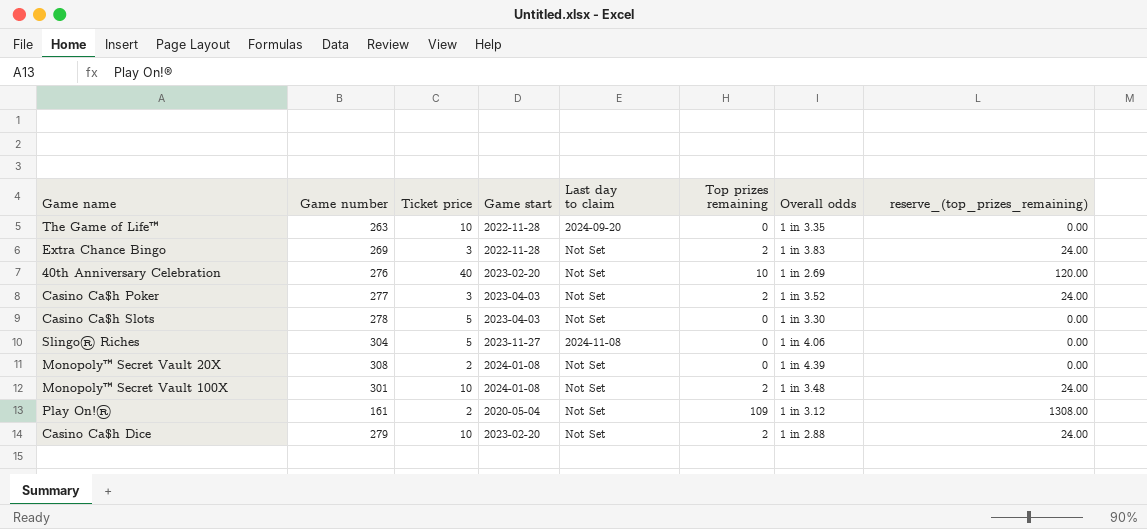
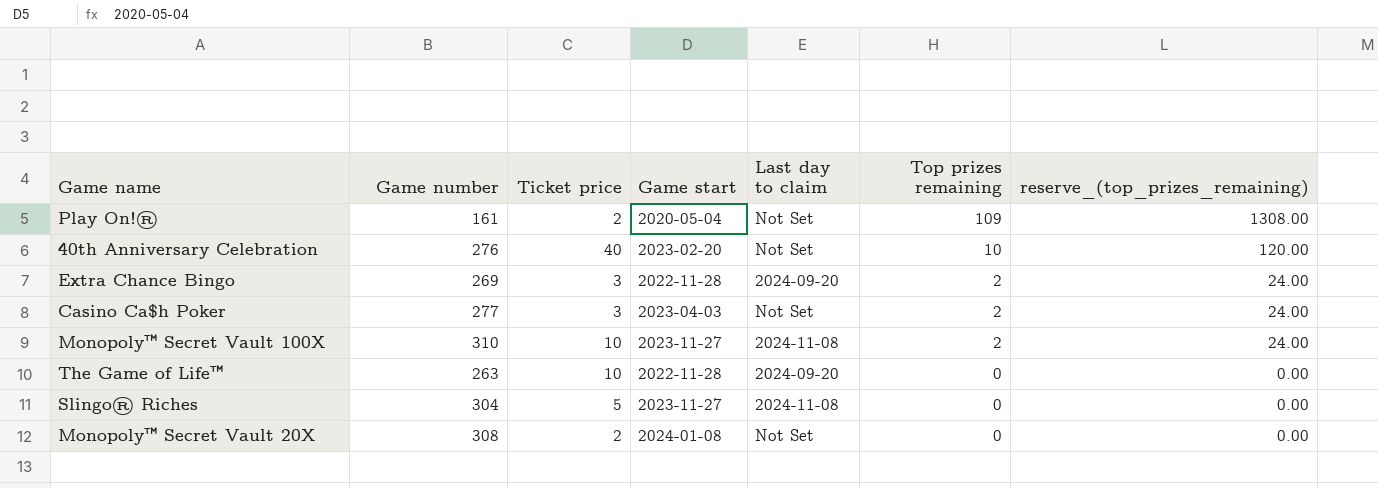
row order: none -> Top prizes remaining descending
column Overall odds | position: 7 -> none
row Casino Ca$h Slots: 278 | 5 | 2023-04-03 | Not Set | 0 | 1 in 3.30 | 0.00 -> none
row Casino Ca$h Dice: 279 | 10 | 2023-02-20 | Not Set | 2 | 1 in 2.88 | 24.00 -> none
Extra Chance Bingo | Last day to claim: Not Set -> 2024-09-20
Monopoly™ Secret Vault 100X | Game number: 301 -> 310
Monopoly™ Secret Vault 100X | Game start: 2024-01-08 -> 2023-11-27
Monopoly™ Secret Vault 100X | Last day to claim: Not Set -> 2024-11-08

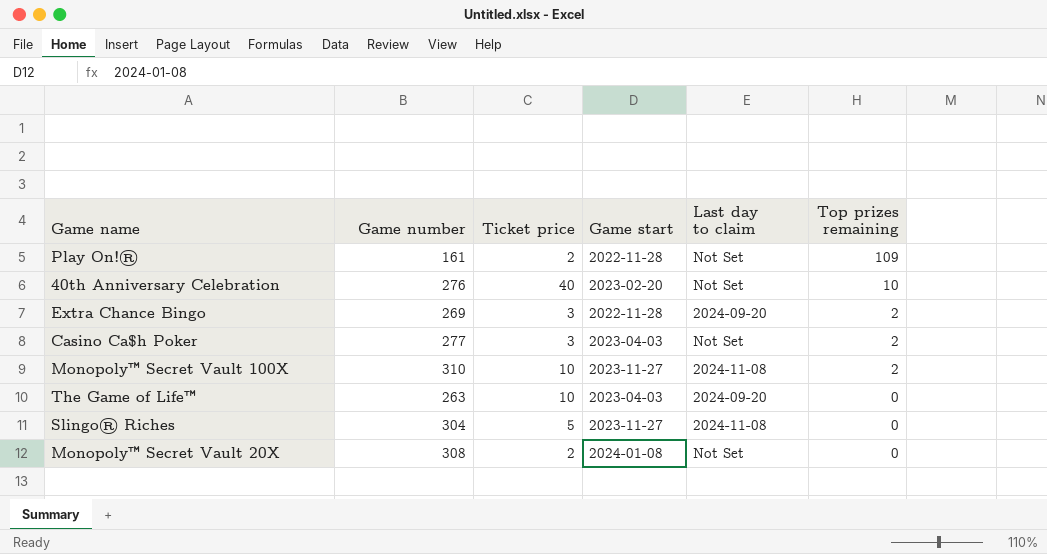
column reserve_(top_prizes_remaining) | formula: [Top prizes remaining] * 12 -> none
Play On!® | Game start: 2020-05-04 -> 2022-11-28
The Game of Life™ | Game start: 2022-11-28 -> 2023-04-03

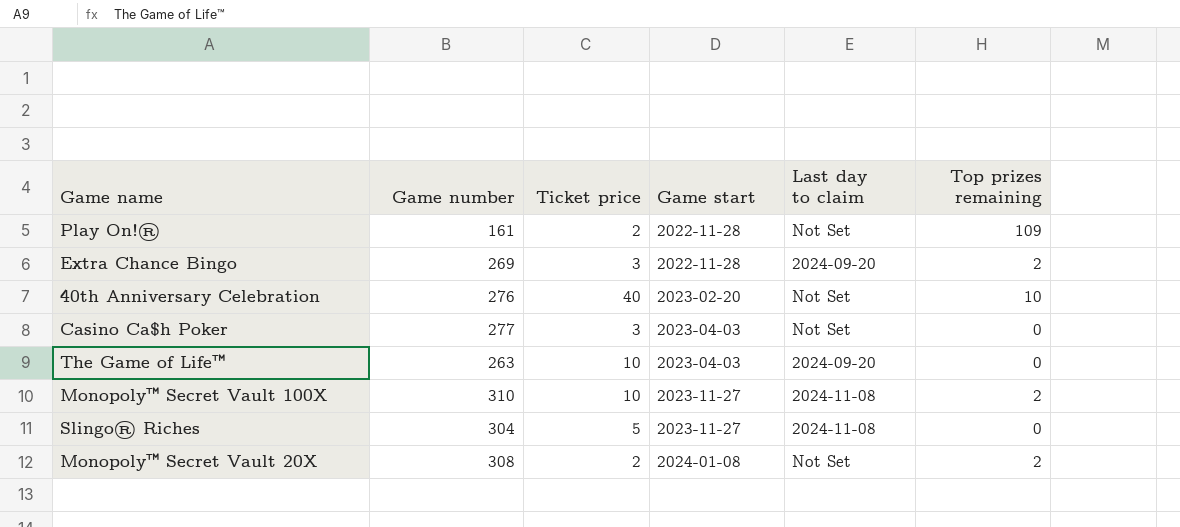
row order: Top prizes remaining descending -> Game start ascending
Casino Ca$h Poker | Top prizes remaining: 2 -> 0
Monopoly™ Secret Vault 20X | Top prizes remaining: 0 -> 2

